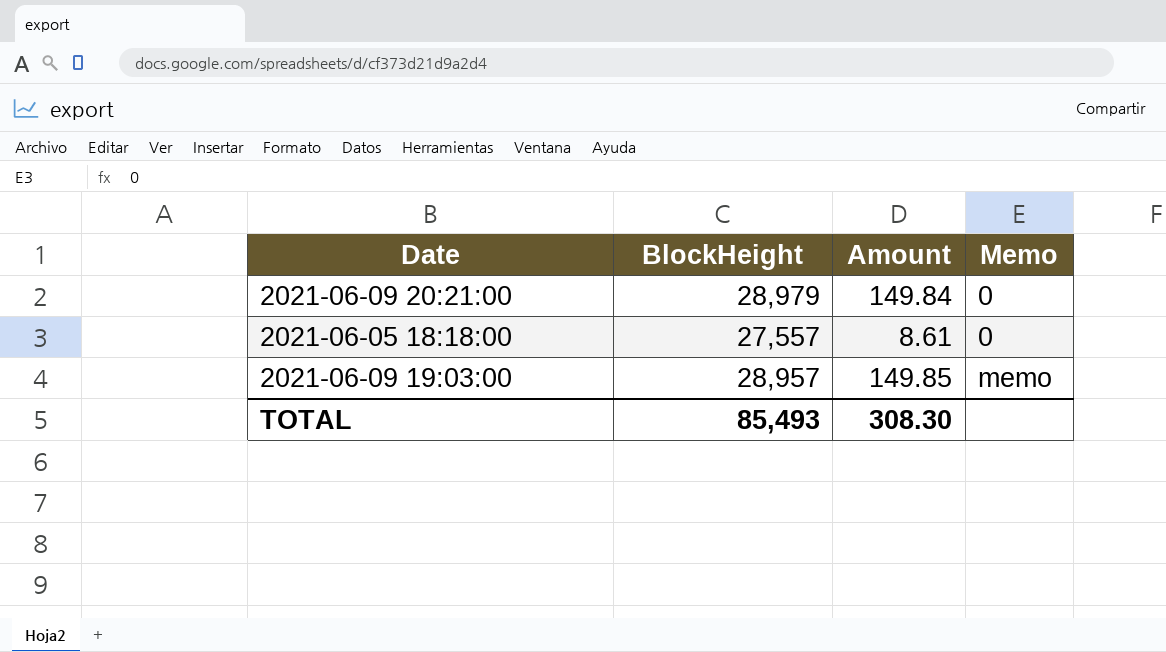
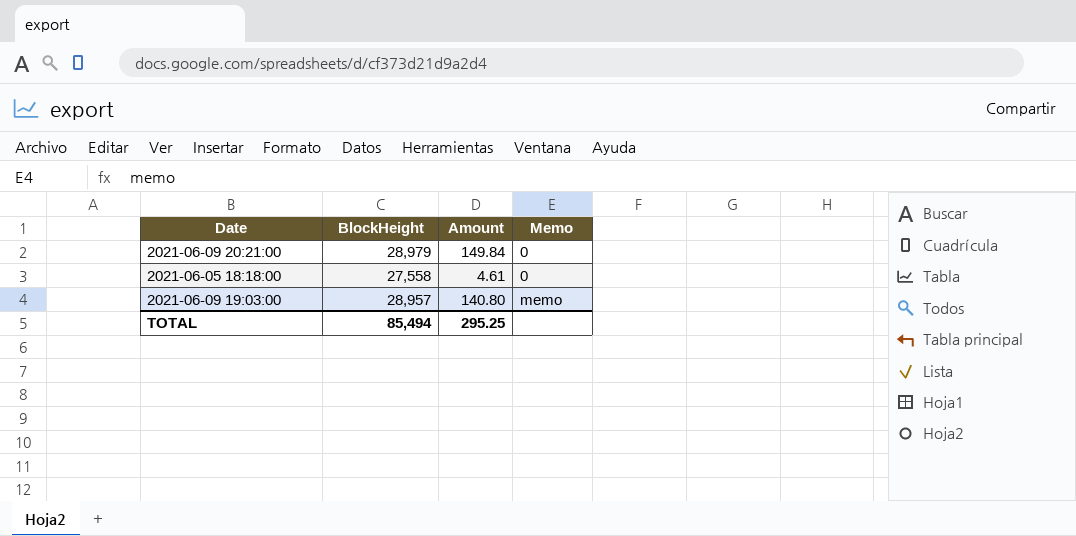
2021-06-05 18:18:00 | BlockHeight: 27,557 -> 27,558
2021-06-05 18:18:00 | Amount: 8.61 -> 4.61
2021-06-09 19:03:00 | Amount: 149.85 -> 140.80
TOTAL | BlockHeight: 85,493 -> 85,494
TOTAL | Amount: 308.30 -> 295.25

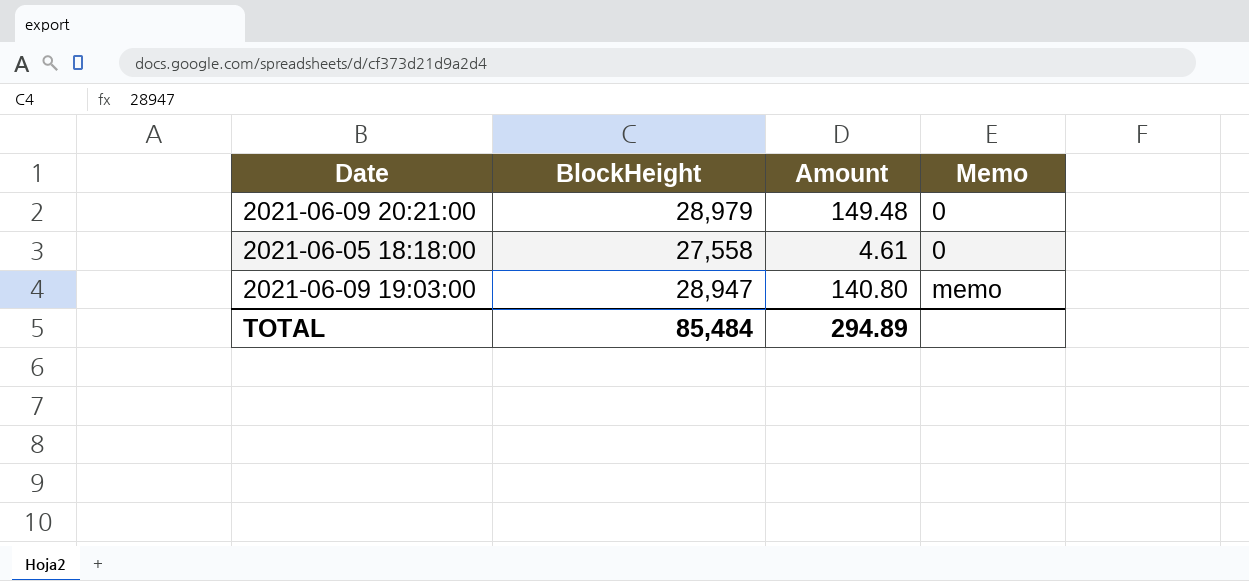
2021-06-09 20:21:00 | Amount: 149.84 -> 149.48
2021-06-09 19:03:00 | BlockHeight: 28,957 -> 28,947
TOTAL | BlockHeight: 85,494 -> 85,484
TOTAL | Amount: 295.25 -> 294.89

